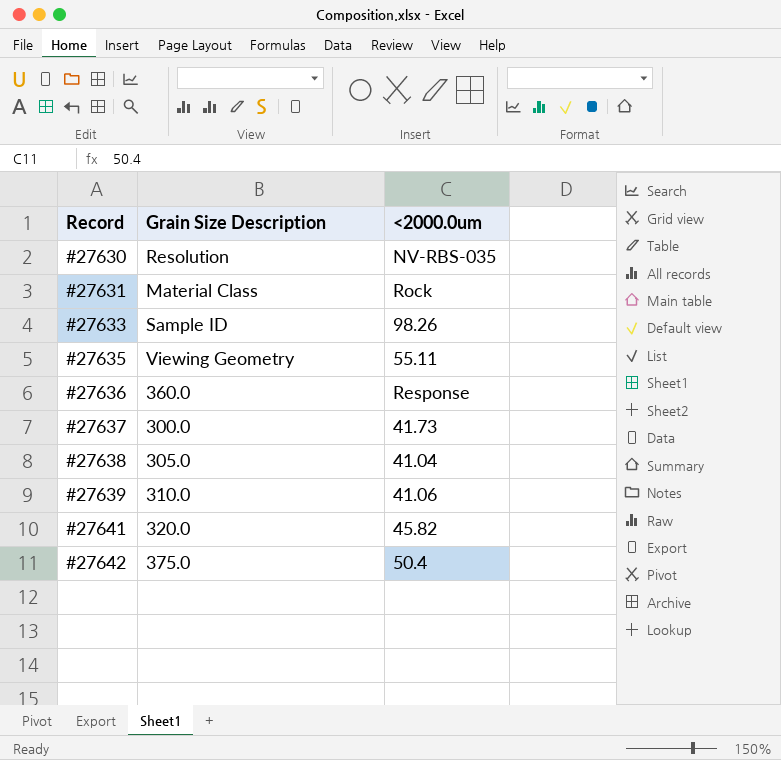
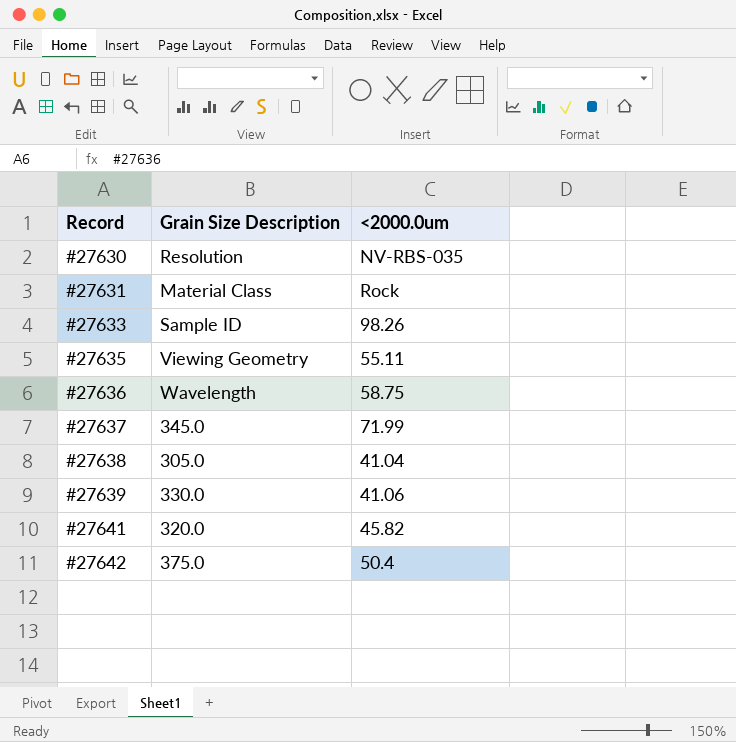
#27636 | Grain Size Description: 360.0 -> Wavelength
#27636 | <2000.0um: Response -> 58.75
#27637 | Grain Size Description: 300.0 -> 345.0
#27637 | <2000.0um: 41.73 -> 71.99
#27639 | Grain Size Description: 310.0 -> 330.0

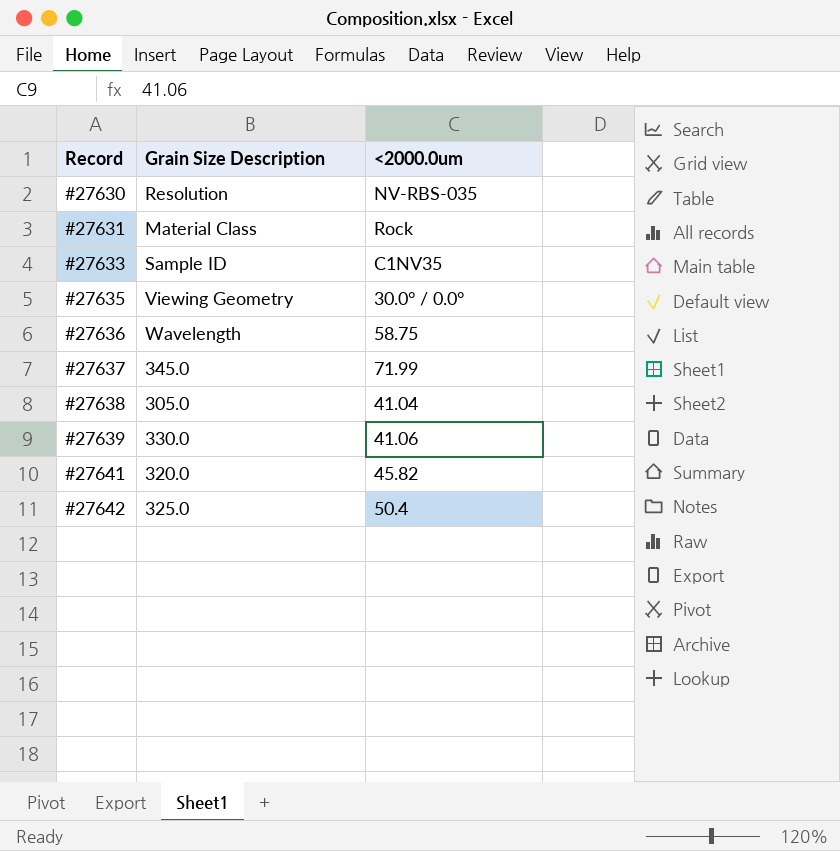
#27633 | <2000.0um: 98.26 -> C1NV35
#27635 | <2000.0um: 55.11 -> 30.0° / 0.0°
#27642 | Grain Size Description: 375.0 -> 325.0

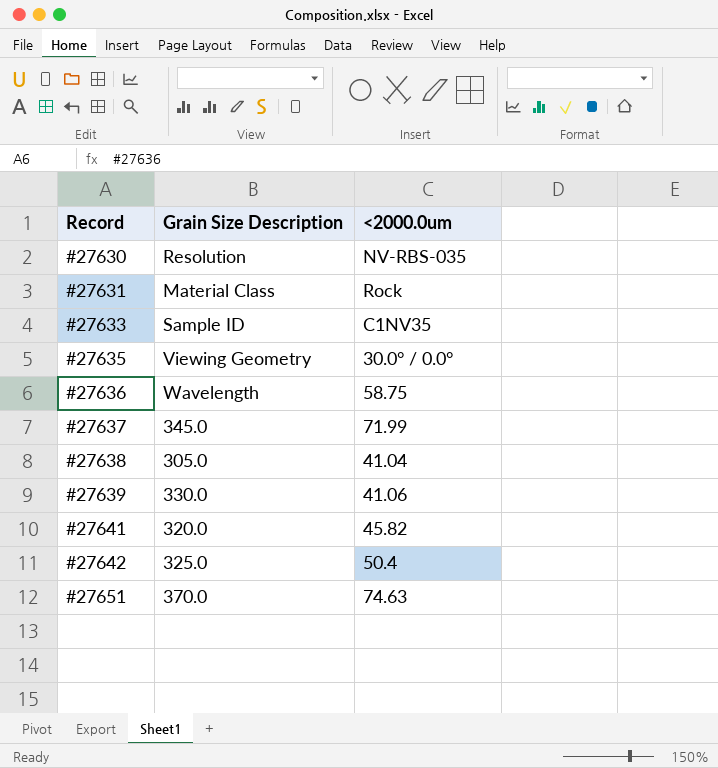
row #27651: none -> 370.0 | 74.63

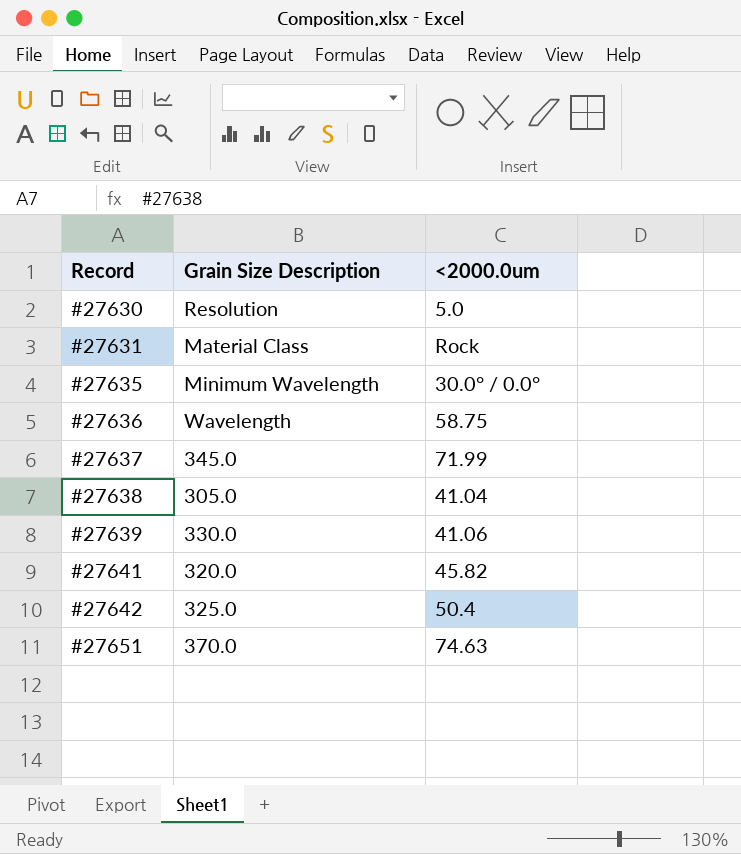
row #27633: Sample ID | C1NV35 -> none
#27630 | <2000.0um: NV-RBS-035 -> 5.0
#27635 | Grain Size Description: Viewing Geometry -> Minimum Wavelength

